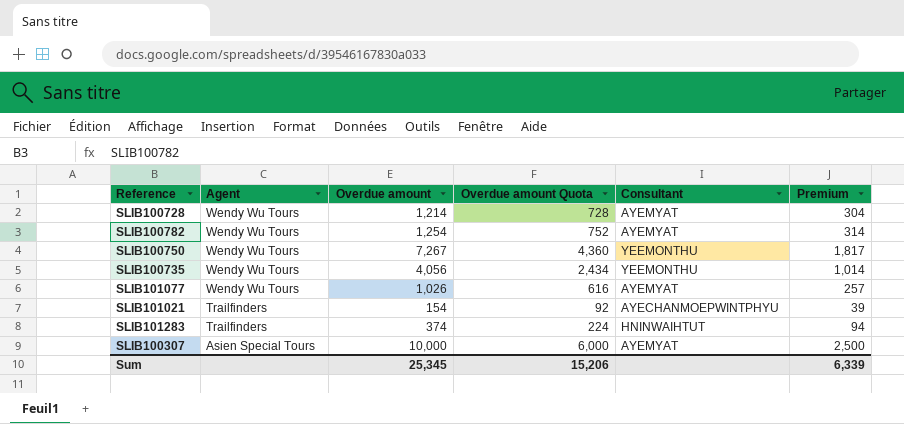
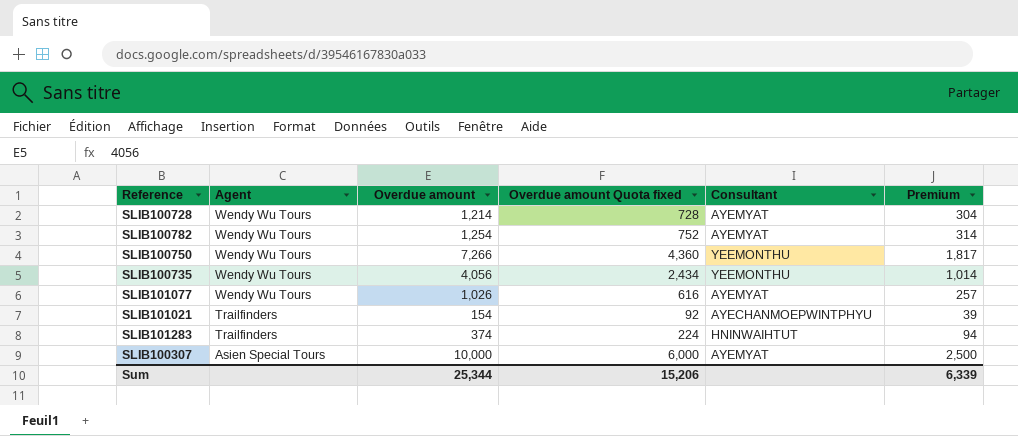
column name: Overdue amount Quota -> Overdue amount Quota fixed
SLIB100750 | Overdue amount: 7,267 -> 7,266
Sum | Overdue amount: 25,345 -> 25,344

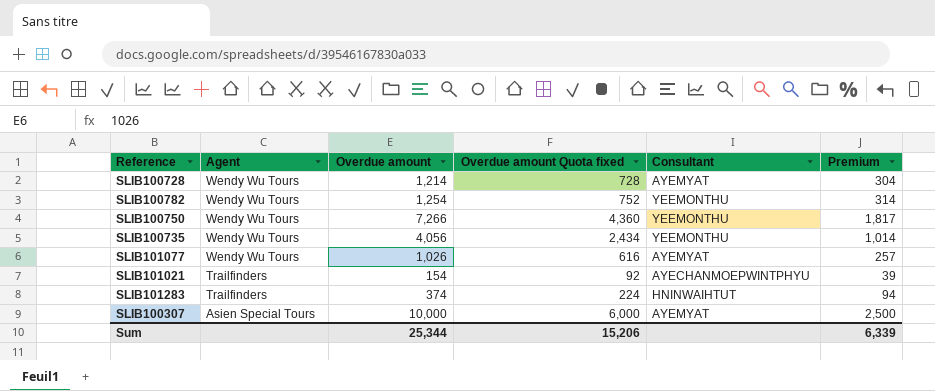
SLIB100782 | Consultant: AYEMYAT -> YEEMONTHU

